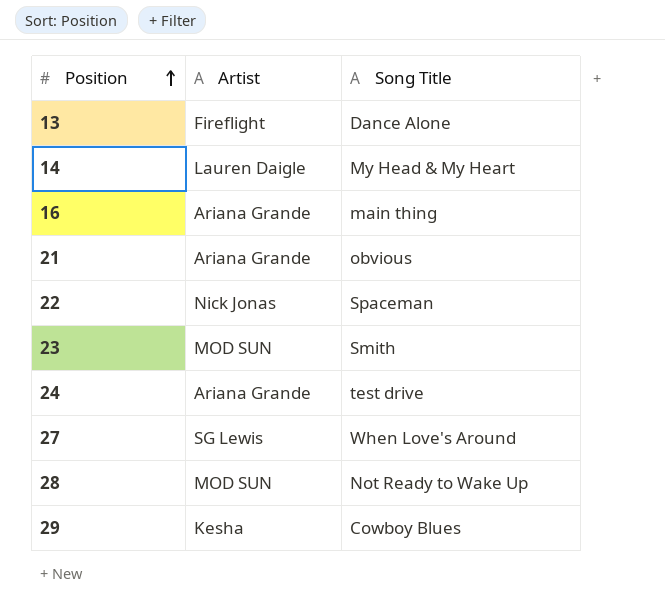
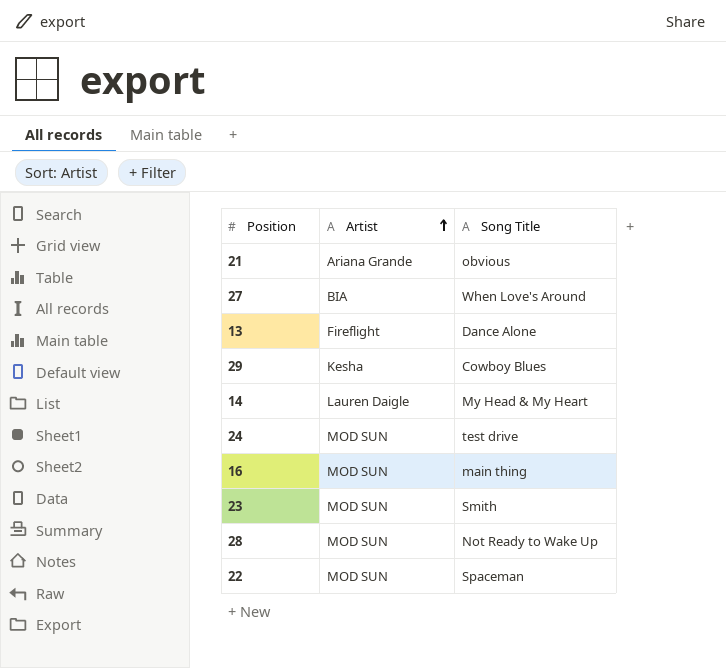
row order: Position ascending -> Artist ascending
27 | Artist: SG Lewis -> BIA
24 | Artist: Ariana Grande -> MOD SUN
16 | Artist: Ariana Grande -> MOD SUN
22 | Artist: Nick Jonas -> MOD SUN

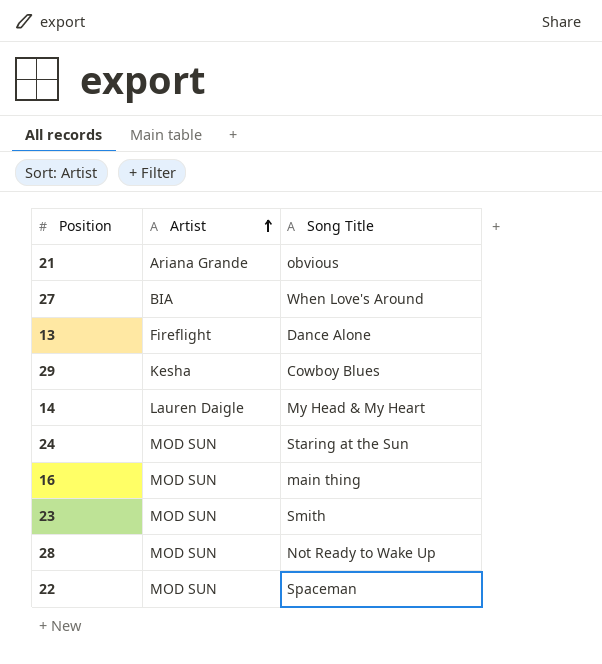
24 | Song Title: test drive -> Staring at the Sun

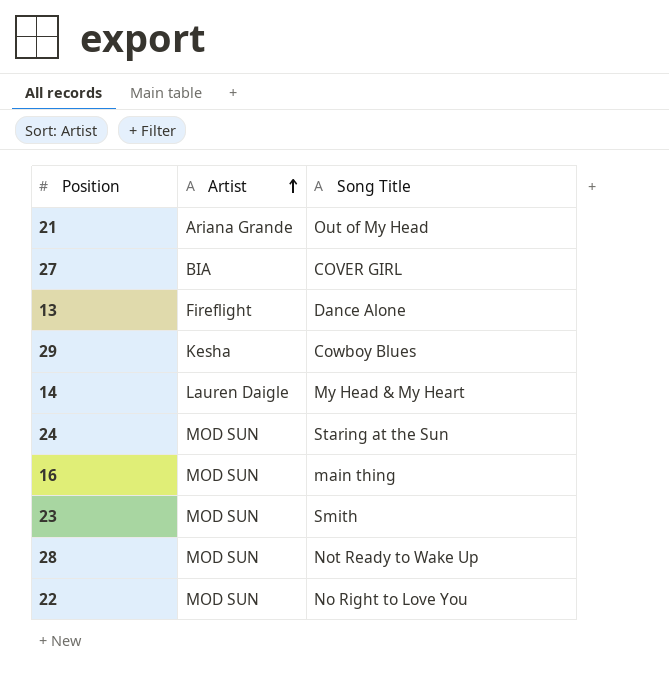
21 | Song Title: obvious -> Out of My Head
27 | Song Title: When Love's Around -> COVER GIRL
22 | Song Title: Spaceman -> No Right to Love You

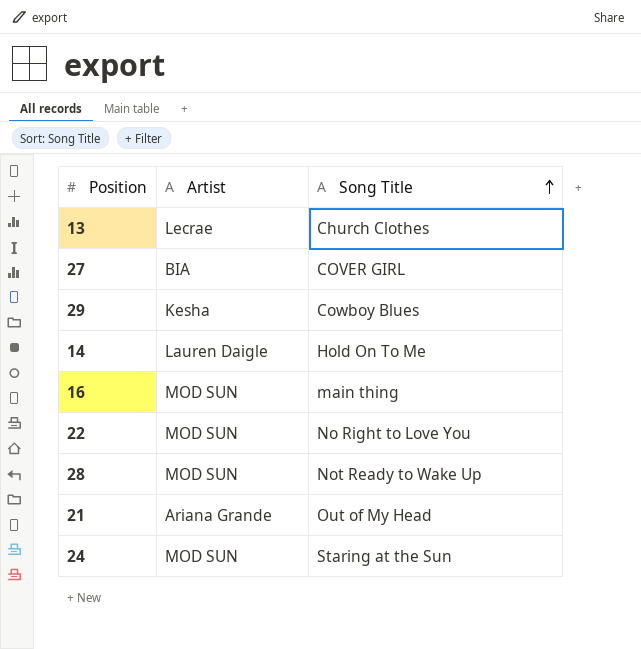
row order: Artist ascending -> Song Title ascending
row 23: MOD SUN | Smith -> none
13 | Artist: Fireflight -> Lecrae
13 | Song Title: Dance Alone -> Church Clothes
14 | Song Title: My Head & My Heart -> Hold On To Me

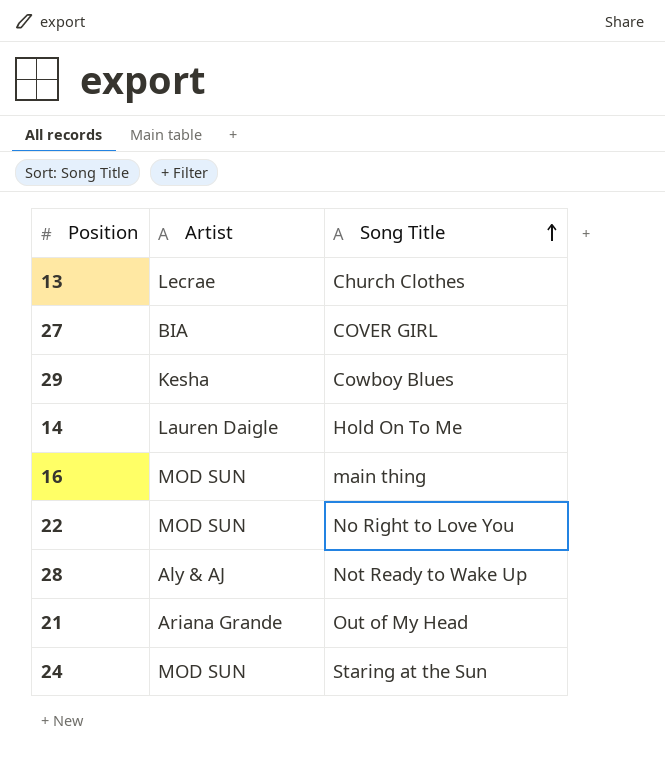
28 | Artist: MOD SUN -> Aly & AJ

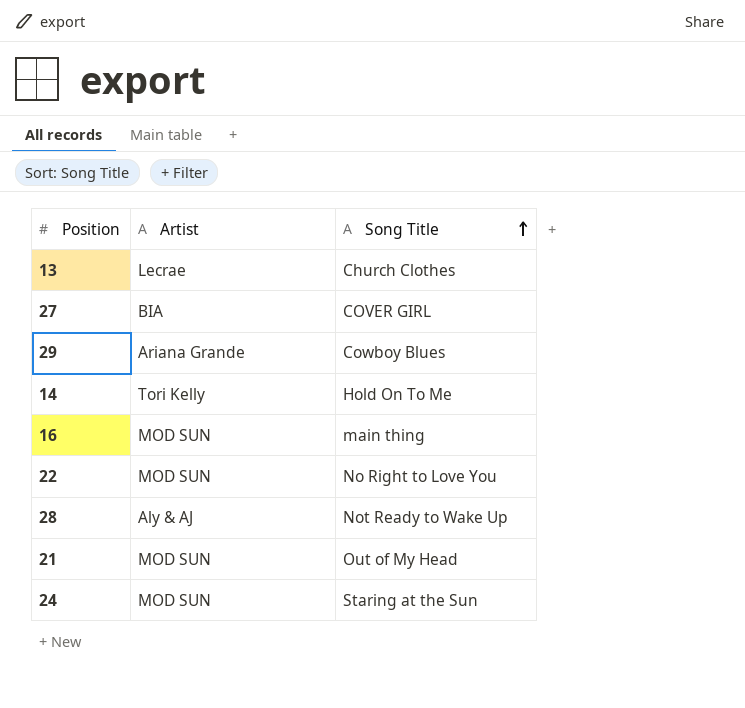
29 | Artist: Kesha -> Ariana Grande
14 | Artist: Lauren Daigle -> Tori Kelly
21 | Artist: Ariana Grande -> MOD SUN

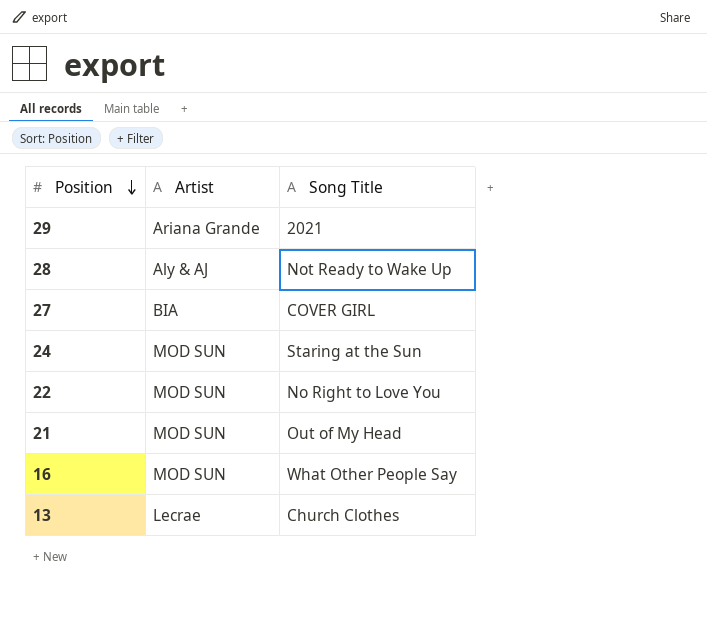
row order: Song Title ascending -> Position descending
row 14: Tori Kelly | Hold On To Me -> none
29 | Song Title: Cowboy Blues -> 2021
16 | Song Title: main thing -> What Other People Say

